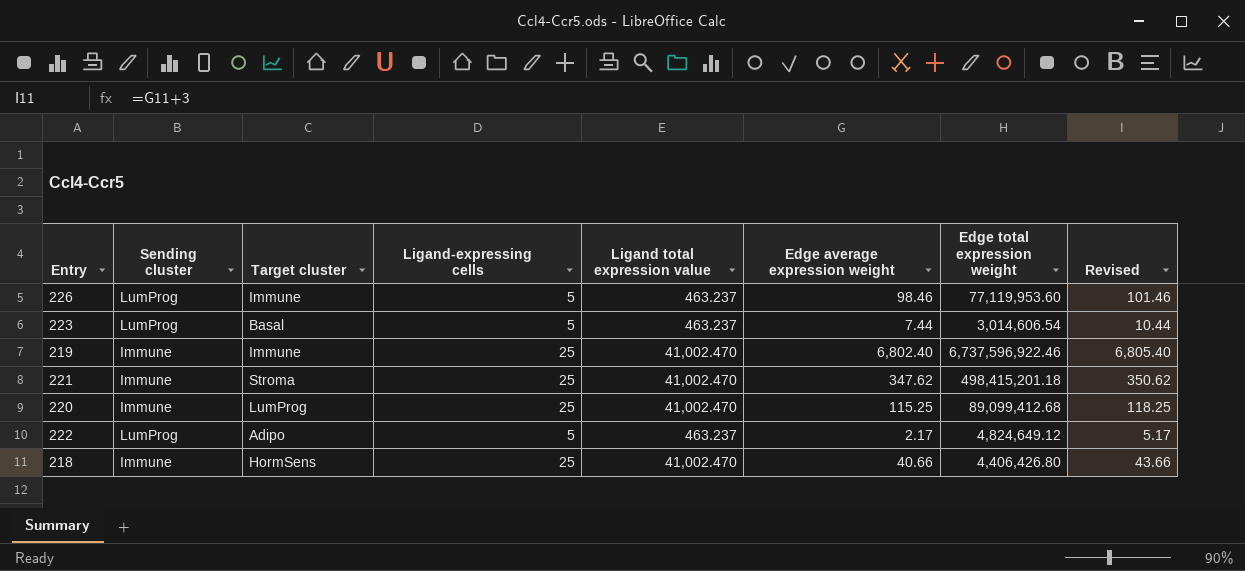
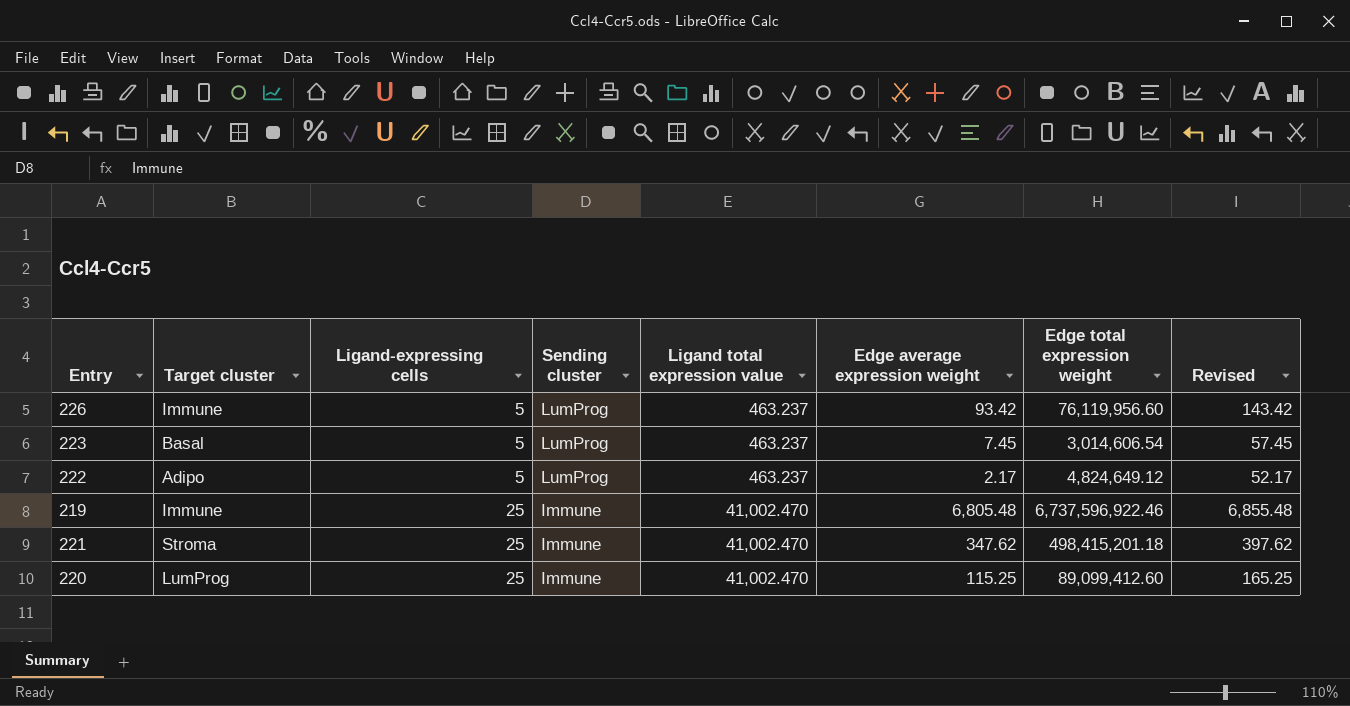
row order: none -> Ligand-expressing cells ascending
column Sending cluster | position: 2 -> 4
column Revised | formula: [Edge average expression weight] + 3 -> [Edge average expression weight] + 50
row 218: Immune | HormSens | 25 | 41,002.470 | 40.66 | 4,406,426.80 | 43.66 -> none
226 | Edge average expression weight: 98.46 -> 93.42
226 | Edge total expression weight: 77,119,953.60 -> 76,119,956.60
223 | Edge average expression weight: 7.44 -> 7.45
219 | Edge average expression weight: 6,802.40 -> 6,805.48
220 | Edge total expression weight: 89,099,412.68 -> 89,099,412.60

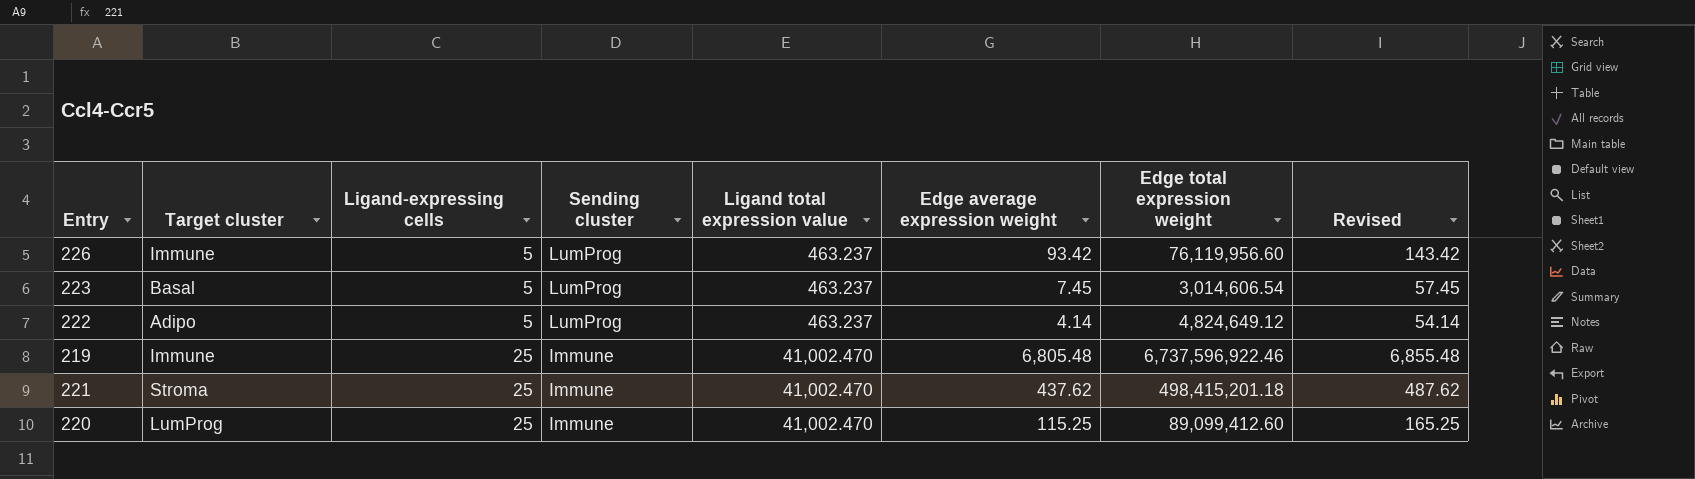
222 | Edge average expression weight: 2.17 -> 4.14
222 | Revised: 52.17 -> 54.14
221 | Edge average expression weight: 347.62 -> 437.62
221 | Revised: 397.62 -> 487.62

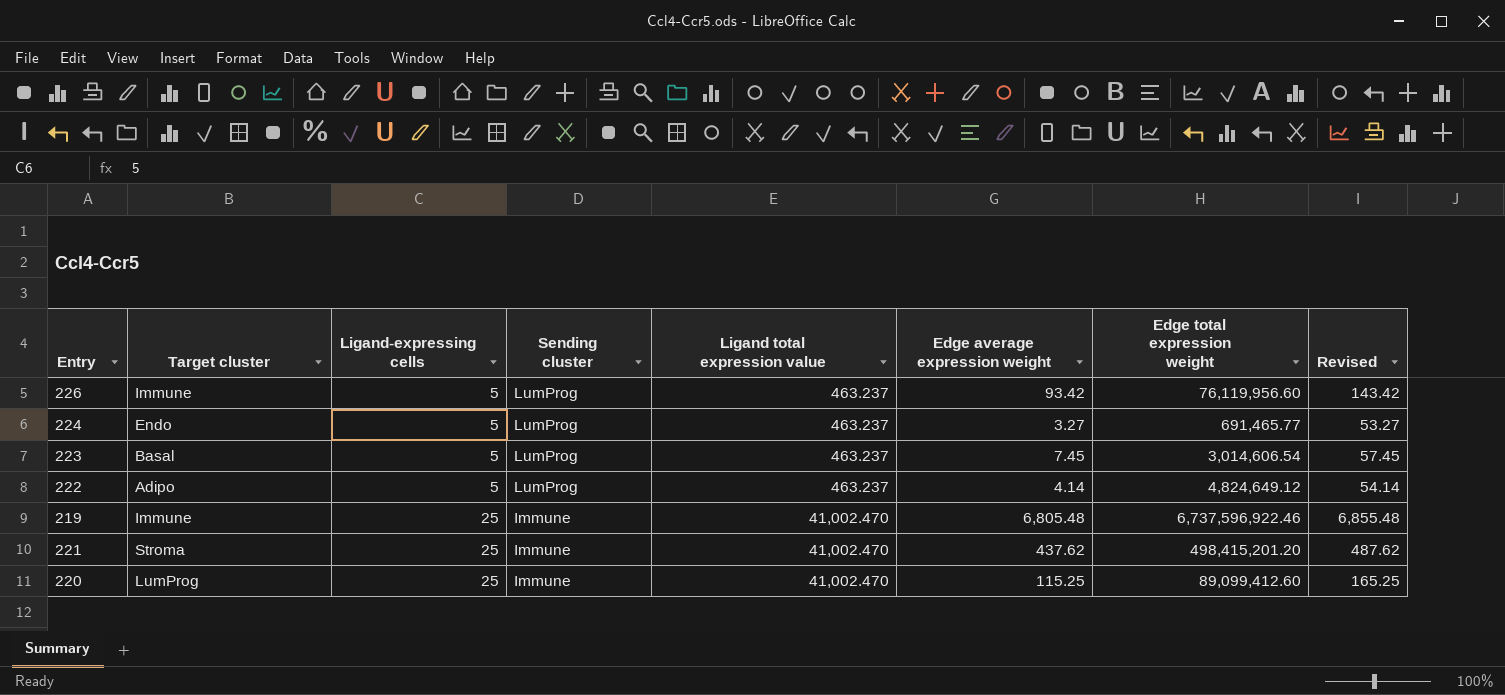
row 224: none -> Endo | 5 | LumProg | 463.237 | 3.27 | 691,465.77 | 53.27
221 | Edge total expression weight: 498,415,201.18 -> 498,415,201.20

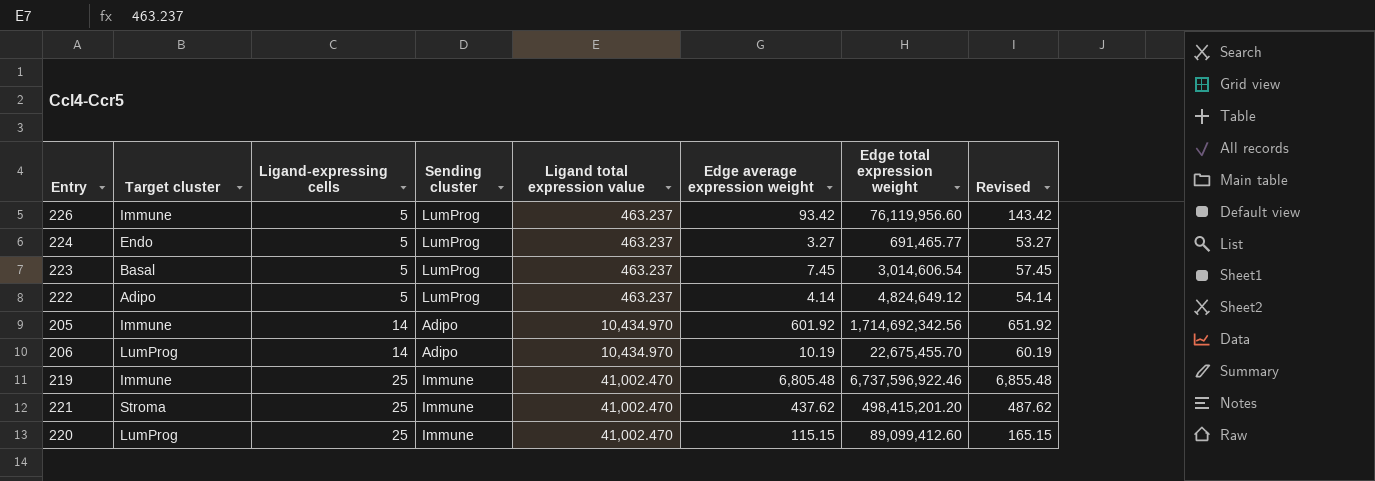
row 205: none -> Immune | 14 | Adipo | 10,434.970 | 601.92 | 1,714,692,342.56 | 651.92
row 206: none -> LumProg | 14 | Adipo | 10,434.970 | 10.19 | 22,675,455.70 | 60.19
220 | Edge average expression weight: 115.25 -> 115.15
220 | Revised: 165.25 -> 165.15

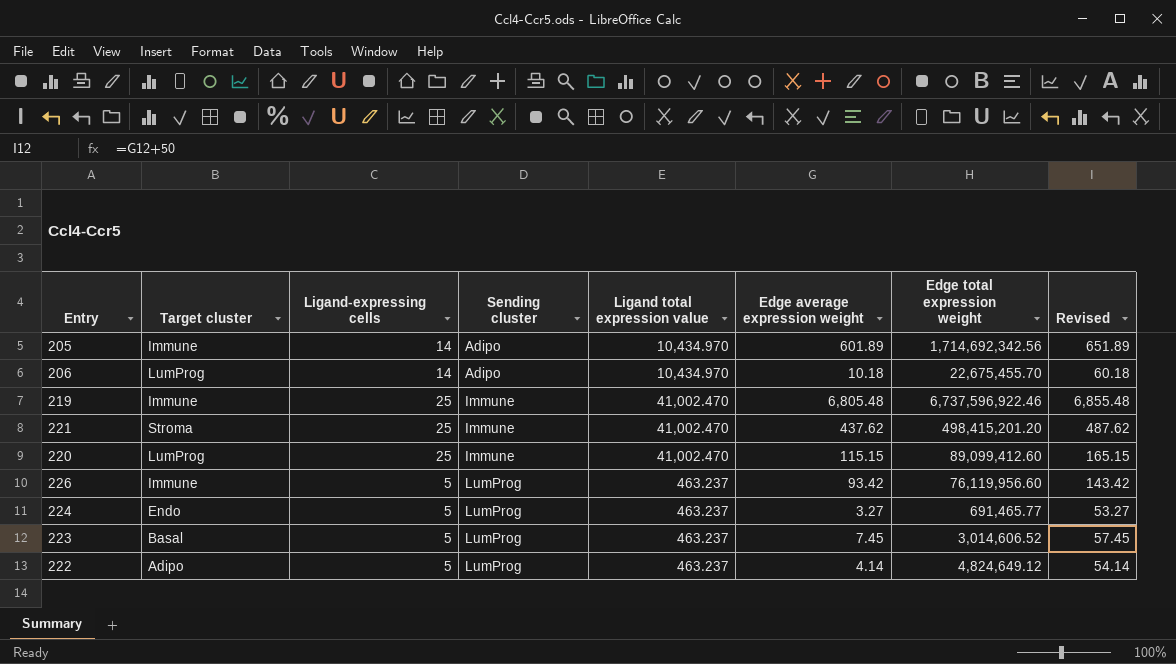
row order: Ligand-expressing cells ascending -> Sending cluster ascending
205 | Edge average expression weight: 601.92 -> 601.89
205 | Revised: 651.92 -> 651.89
206 | Edge average expression weight: 10.19 -> 10.18
206 | Revised: 60.19 -> 60.18
223 | Edge total expression weight: 3,014,606.54 -> 3,014,606.52

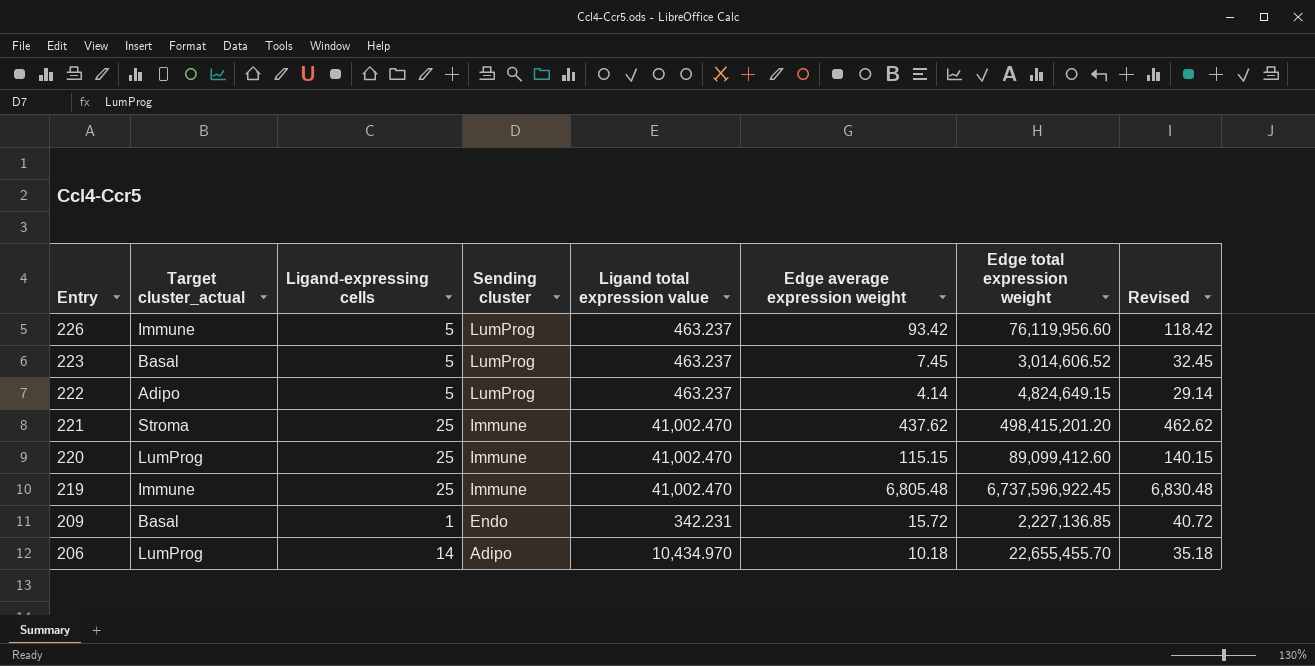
row order: Sending cluster ascending -> Entry descending
column name: Target cluster -> Target cluster_actual
column Revised | formula: [Edge average expression weight] + 50 -> [Edge average expression weight] + 25
row 205: Immune | 14 | Adipo | 10,434.970 | 601.89 | 1,714,692,342.56 | 651.89 -> none
row 224: Endo | 5 | LumProg | 463.237 | 3.27 | 691,465.77 | 53.27 -> none
222 | Edge total expression weight: 4,824,649.12 -> 4,824,649.15
219 | Edge total expression weight: 6,737,596,922.46 -> 6,737,596,922.45
row 209: none -> Basal | 1 | Endo | 342.231 | 15.72 | 2,227,136.85 | 40.72
206 | Edge total expression weight: 22,675,455.70 -> 22,655,455.70

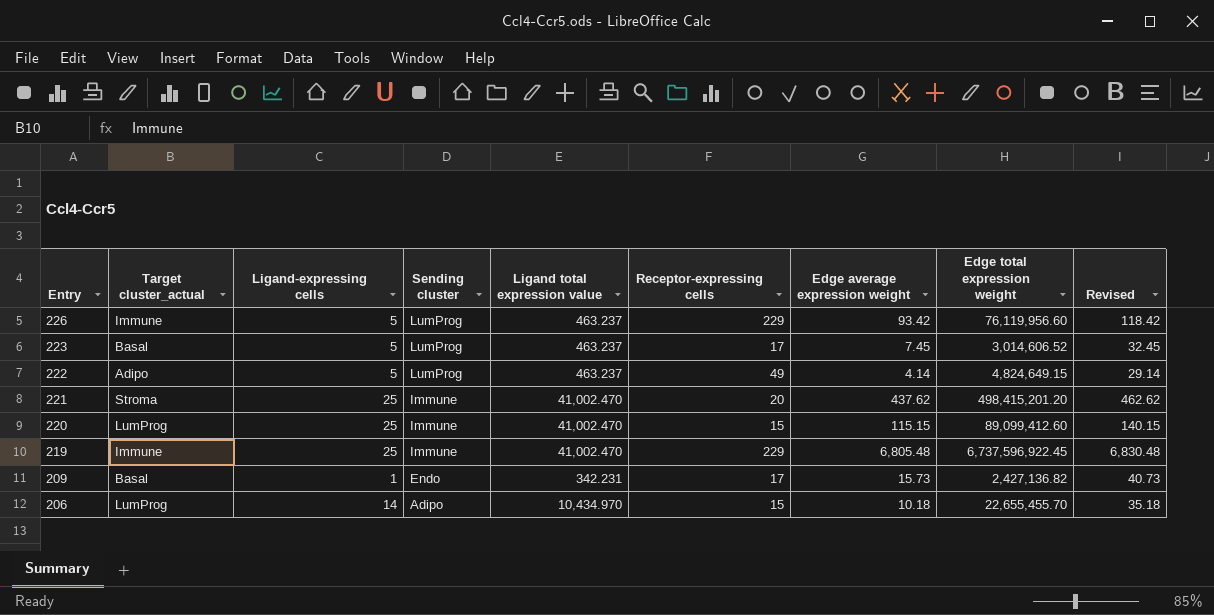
column Receptor-expressing cells | position: none -> 6
209 | Edge average expression weight: 15.72 -> 15.73
209 | Edge total expression weight: 2,227,136.85 -> 2,427,136.82
209 | Revised: 40.72 -> 40.73

